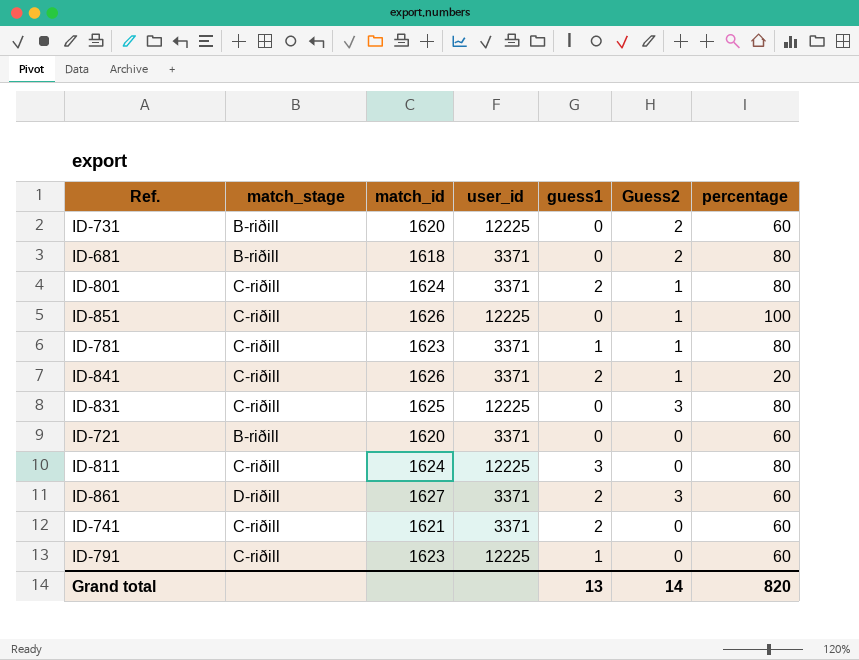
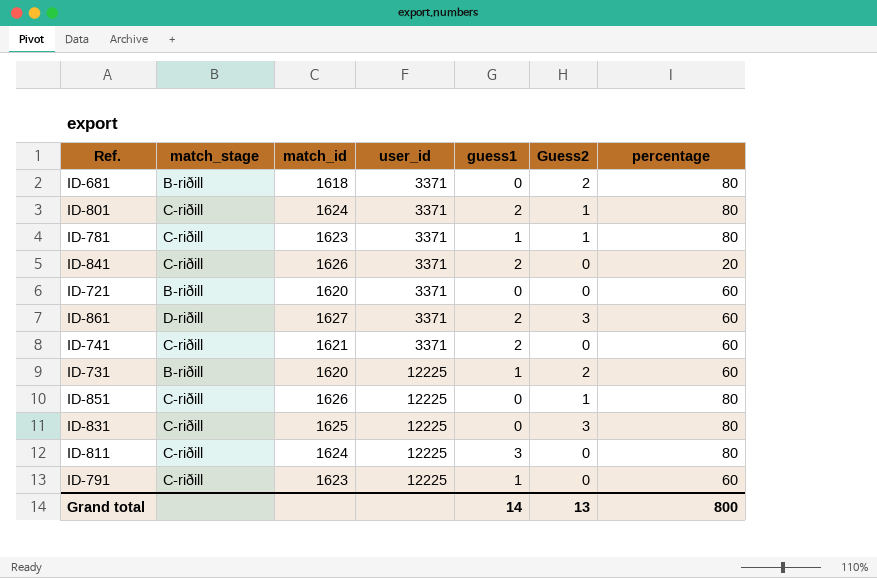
row order: none -> user_id ascending
ID-841 | Guess2: 1 -> 0
ID-731 | guess1: 0 -> 1
ID-851 | percentage: 100 -> 80
Grand total | guess1: 13 -> 14
Grand total | Guess2: 14 -> 13
Grand total | percentage: 820 -> 800

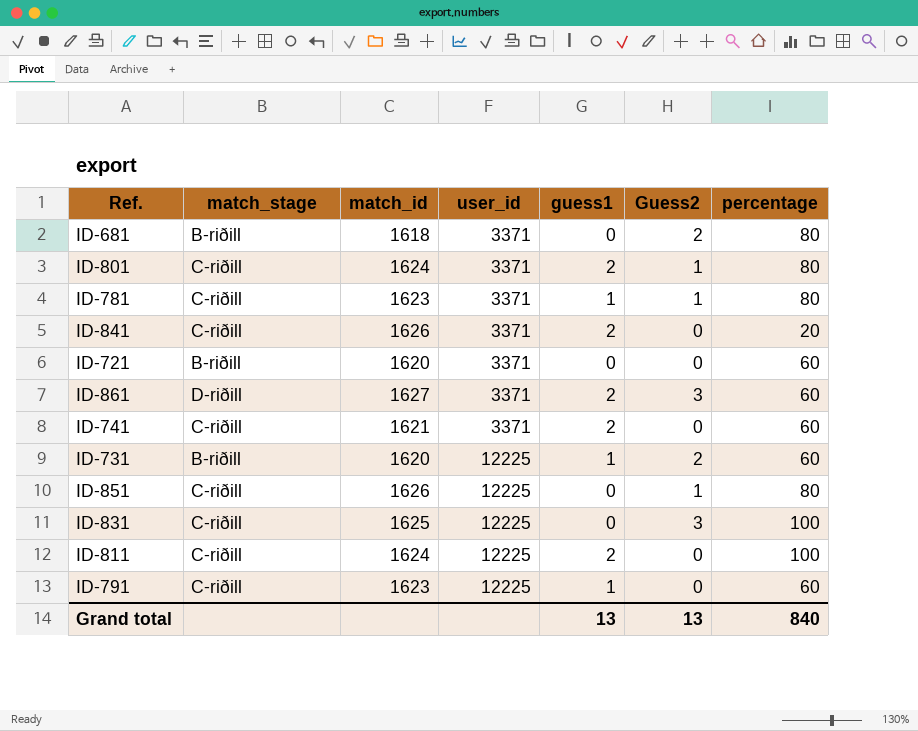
ID-831 | percentage: 80 -> 100
ID-811 | guess1: 3 -> 2
ID-811 | percentage: 80 -> 100
Grand total | guess1: 14 -> 13
Grand total | percentage: 800 -> 840

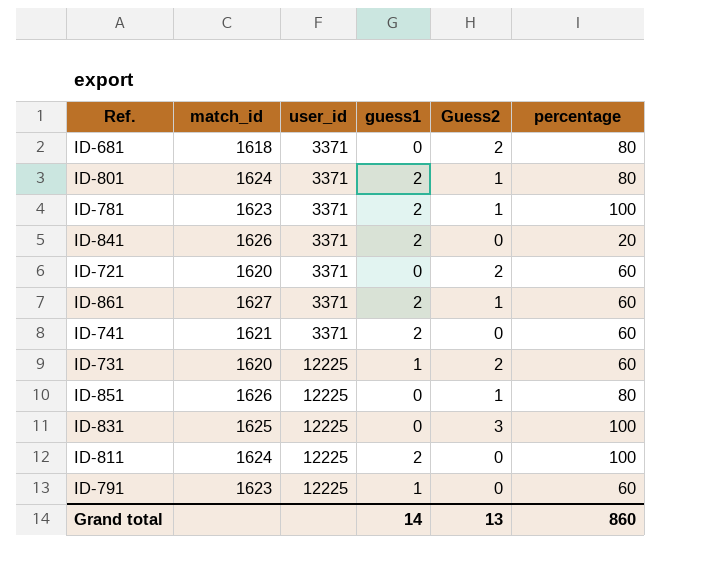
column match_stage | position: 2 -> none
ID-781 | guess1: 1 -> 2
ID-781 | percentage: 80 -> 100
ID-721 | Guess2: 0 -> 2
ID-861 | Guess2: 3 -> 1
Grand total | guess1: 13 -> 14
Grand total | percentage: 840 -> 860

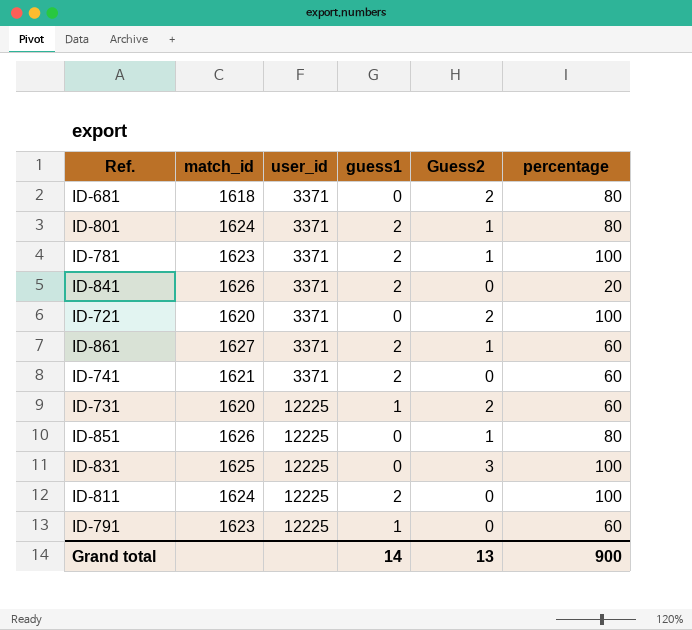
ID-721 | percentage: 60 -> 100
Grand total | percentage: 860 -> 900

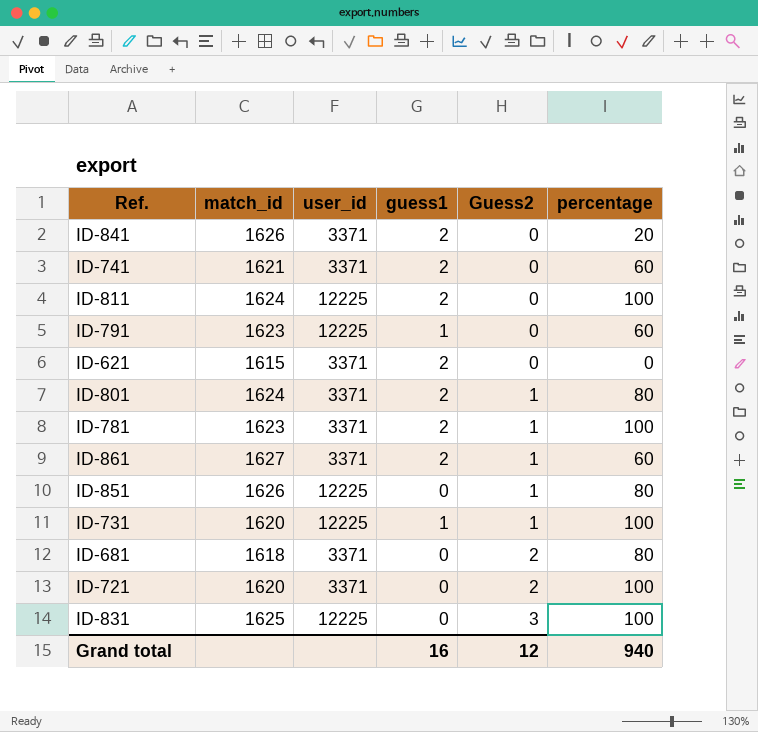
row order: user_id ascending -> Guess2 ascending
row ID-621: none -> 1615 | 3371 | 2 | 0 | 0
ID-731 | Guess2: 2 -> 1
ID-731 | percentage: 60 -> 100
Grand total | guess1: 14 -> 16
Grand total | Guess2: 13 -> 12
Grand total | percentage: 900 -> 940

